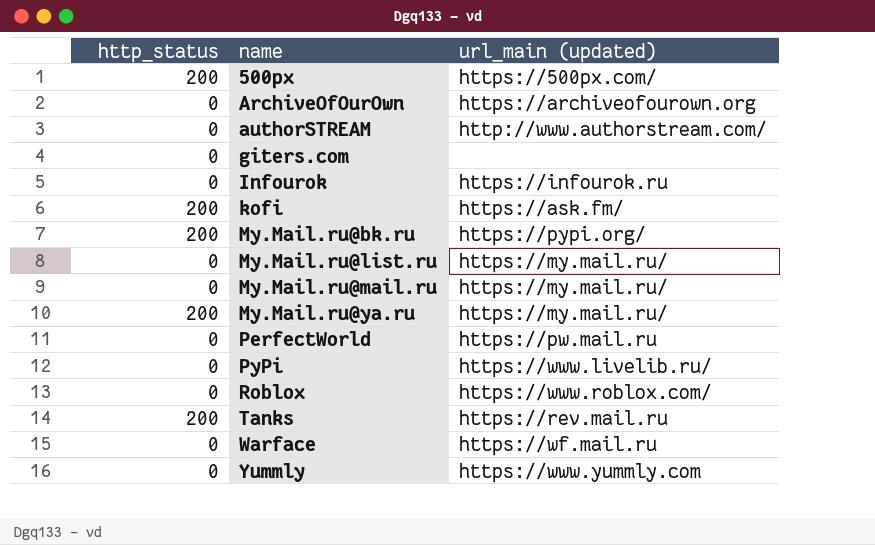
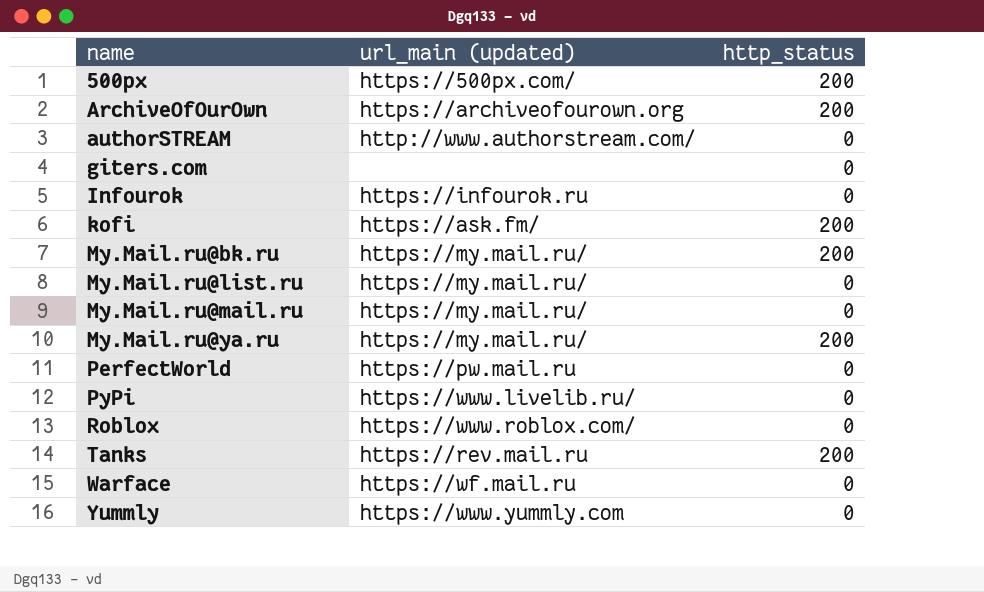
column http_status | position: 1 -> 3
ArchiveOfOurOwn | http_status: 0 -> 200
My.Mail.ru@bk.ru | url_main (updated): https://pypi.org/ -> https://my.mail.ru/

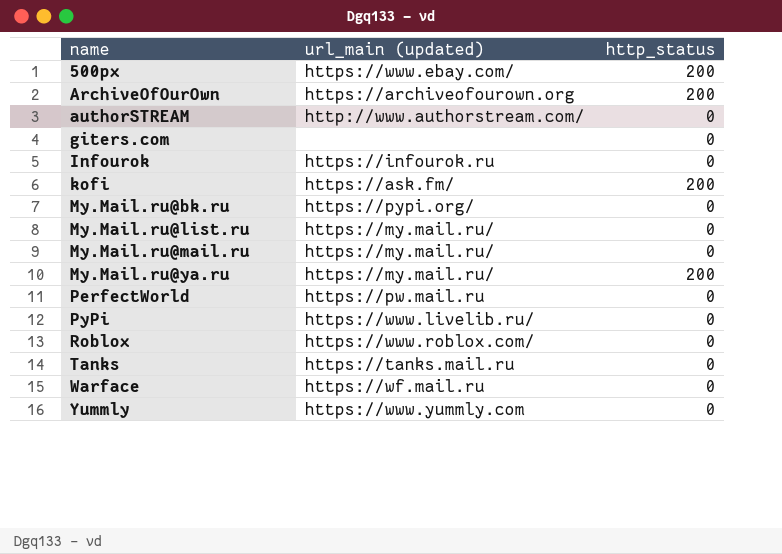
500px | url_main (updated): https://500px.com/ -> https://www.ebay.com/
My.Mail.ru@bk.ru | url_main (updated): https://my.mail.ru/ -> https://pypi.org/
My.Mail.ru@bk.ru | http_status: 200 -> 0
Tanks | url_main (updated): https://rev.mail.ru -> https://tanks.mail.ru
Tanks | http_status: 200 -> 0

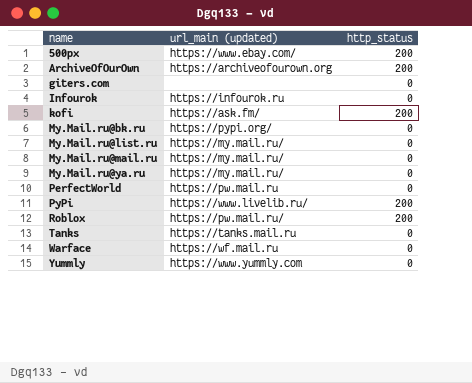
row authorSTREAM: http://www.authorstream.com/ | 0 -> none
My.Mail.ru@ya.ru | http_status: 200 -> 0
PyPi | http_status: 0 -> 200
Roblox | url_main (updated): https://www.roblox.com/ -> https://pw.mail.ru/
Roblox | http_status: 0 -> 200

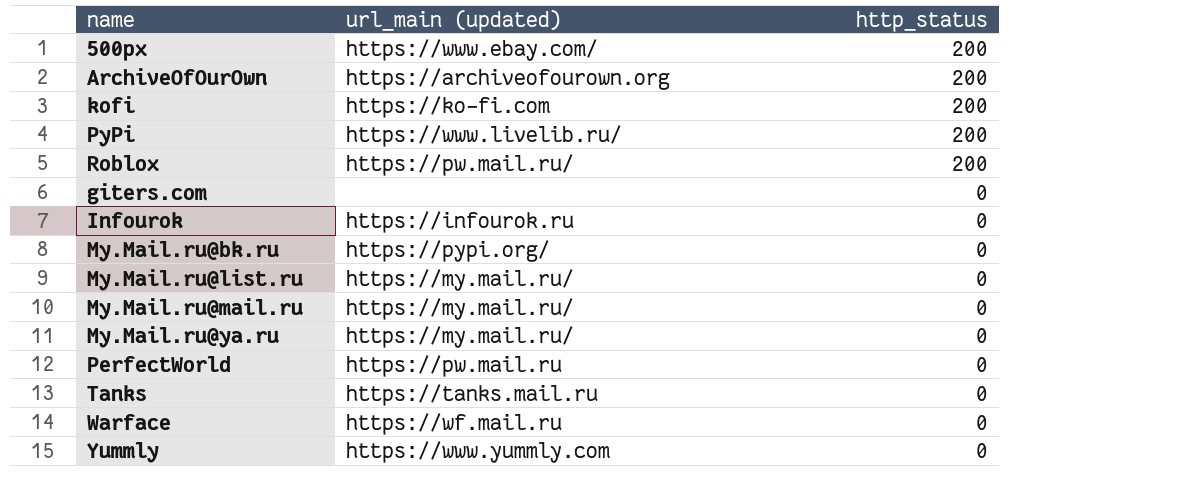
row order: name ascending -> http_status descending
kofi | url_main (updated): https://ask.fm/ -> https://ko-fi.com

